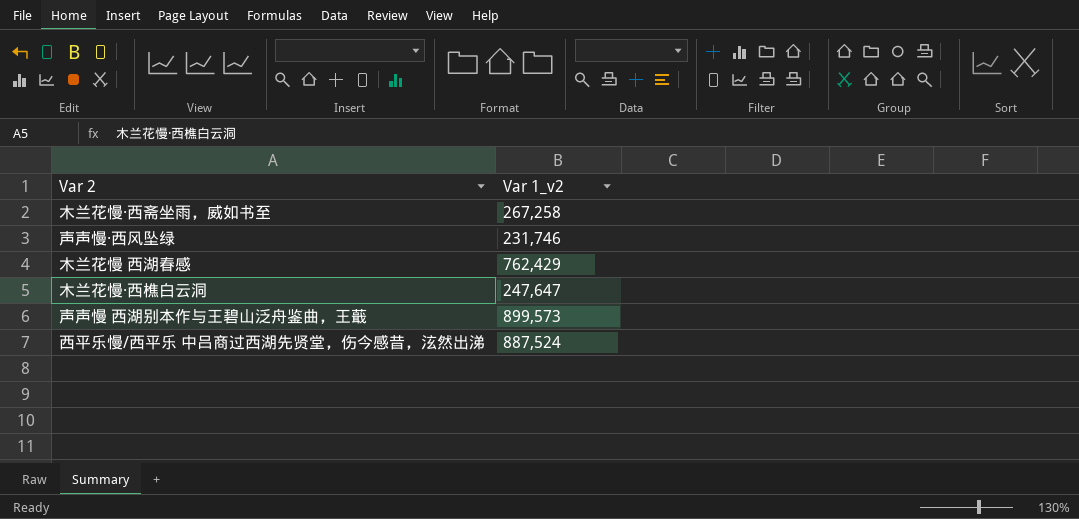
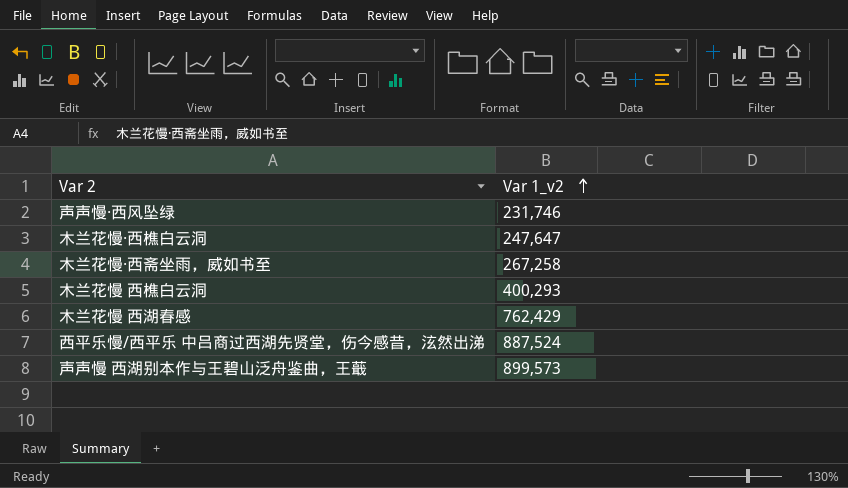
row order: none -> Var 1_v2 ascending
row 木兰花慢 西樵白云洞: none -> 400,293

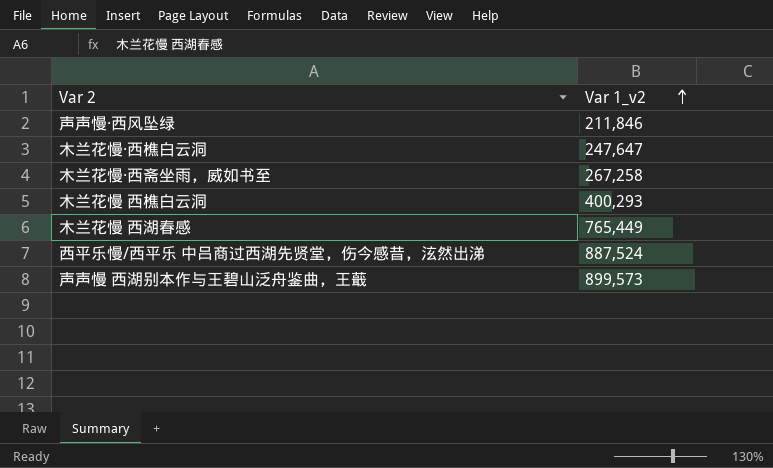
声声慢·西风坠绿 | Var 1_v2: 231,746 -> 211,846
木兰花慢 西湖春感 | Var 1_v2: 762,429 -> 765,449

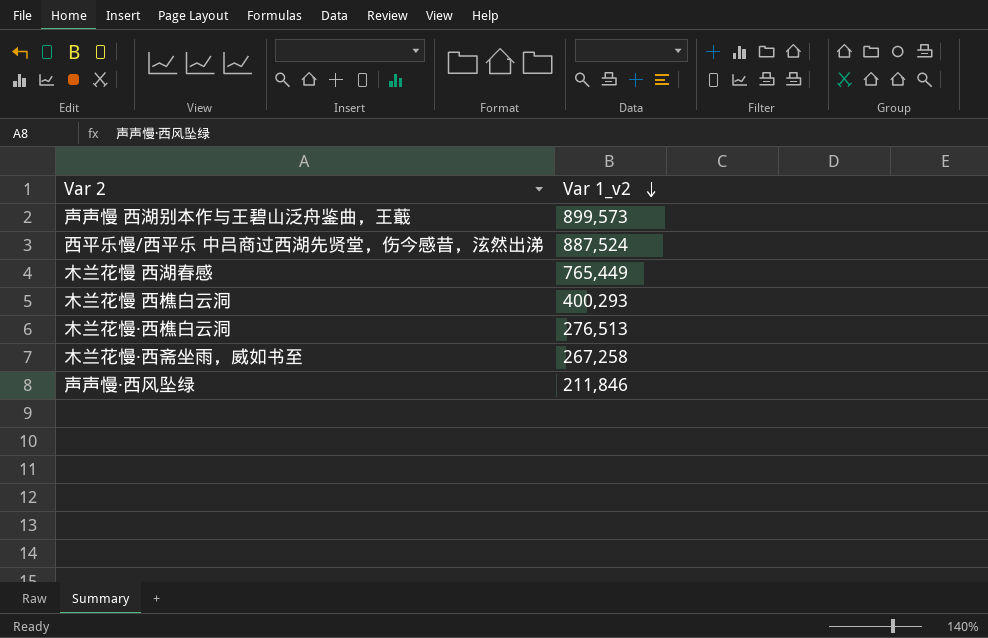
row order: Var 1_v2 ascending -> Var 1_v2 descending
木兰花慢·西樵白云洞 | Var 1_v2: 247,647 -> 276,513

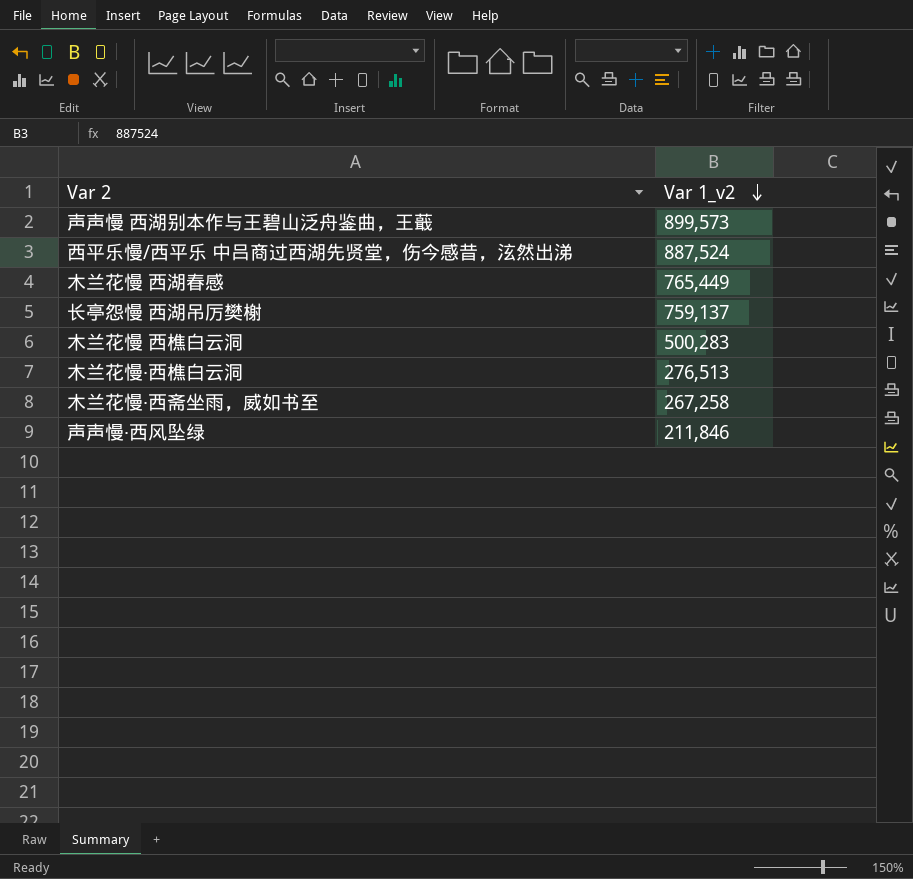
row 长亭怨慢 西湖吊厉樊榭: none -> 759,137
木兰花慢 西樵白云洞 | Var 1_v2: 400,293 -> 500,283

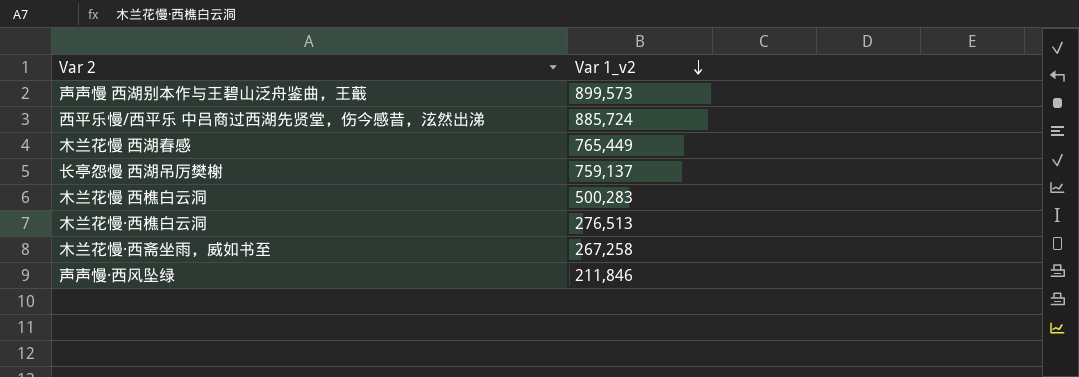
西平乐慢/西平乐 中吕商过西湖先贤堂，伤今感昔，泫然出涕 | Var 1_v2: 887,524 -> 885,724

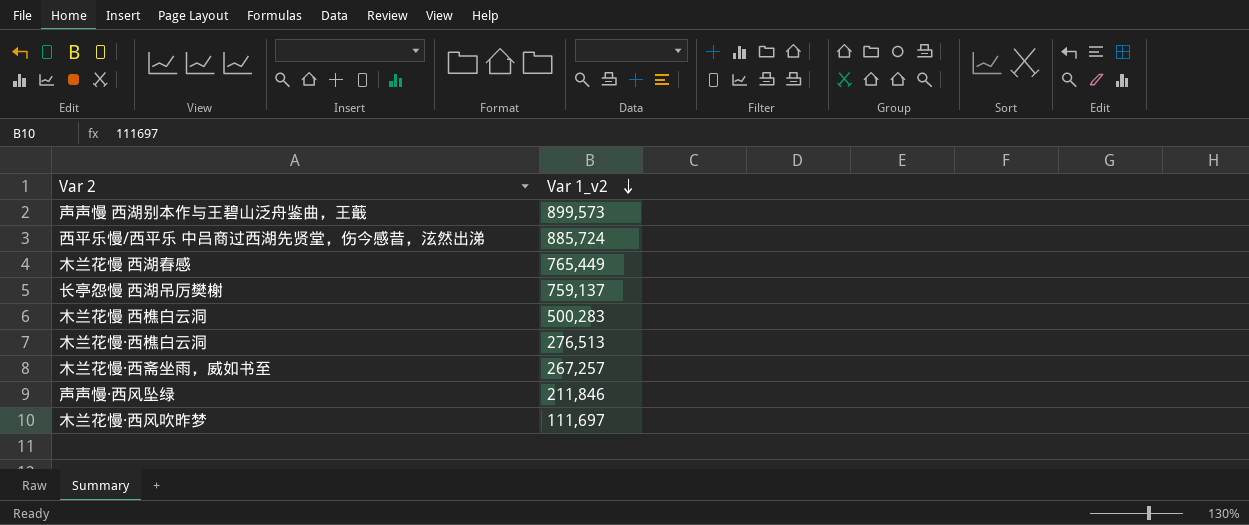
木兰花慢·西斋坐雨，威如书至 | Var 1_v2: 267,258 -> 267,257
row 木兰花慢·西风吹昨梦: none -> 111,697

